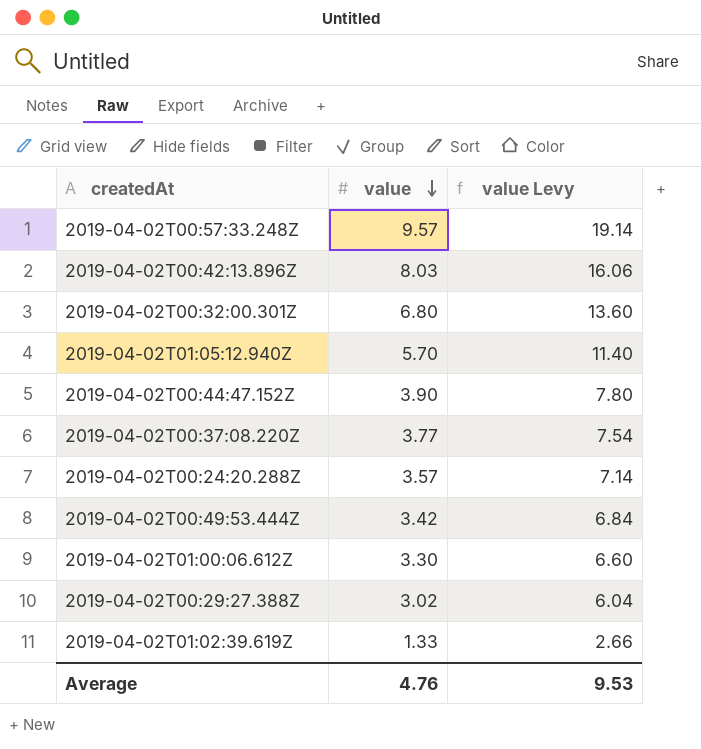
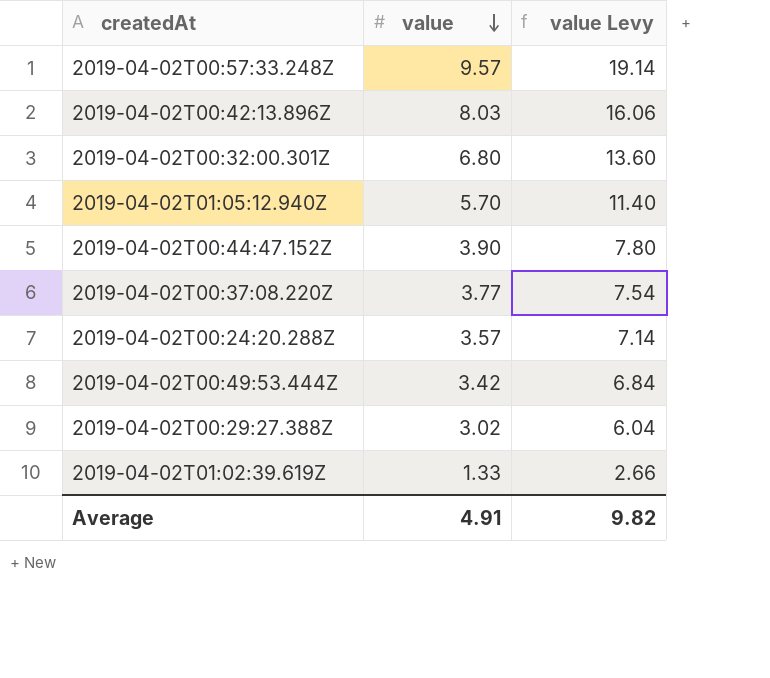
row 2019-04-02T01:00:06.612Z: 3.30 | 6.60 -> none
Average | value: 4.76 -> 4.91
Average | value Levy: 9.53 -> 9.82

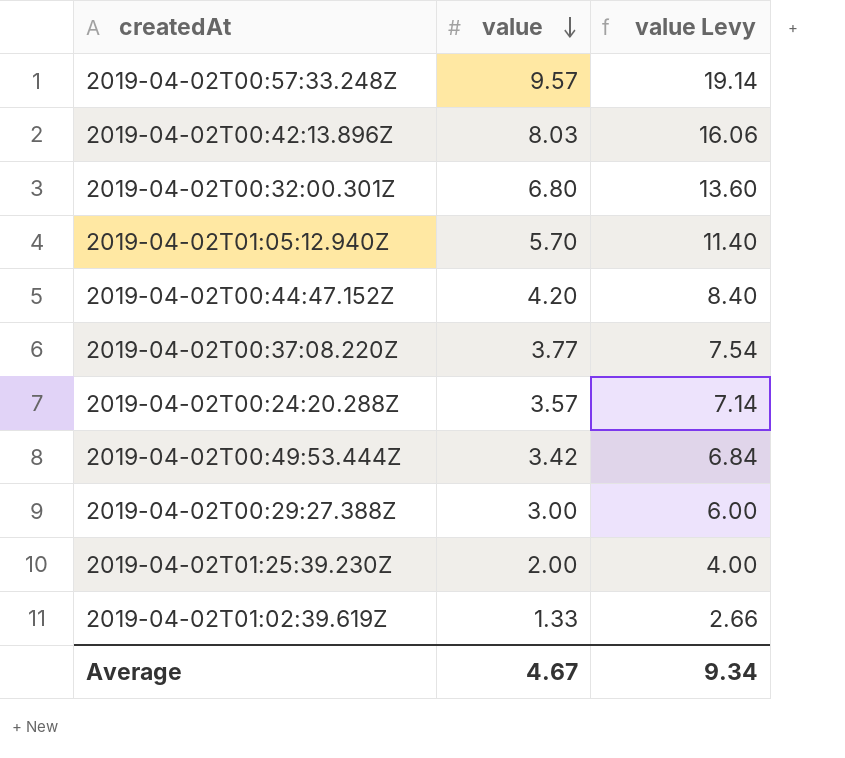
2019-04-02T00:44:47.152Z | value: 3.90 -> 4.20
2019-04-02T00:44:47.152Z | value Levy: 7.80 -> 8.40
2019-04-02T00:29:27.388Z | value: 3.02 -> 3.00
2019-04-02T00:29:27.388Z | value Levy: 6.04 -> 6.00
row 2019-04-02T01:25:39.230Z: none -> 2.00 | 4.00
Average | value: 4.91 -> 4.67
Average | value Levy: 9.82 -> 9.34

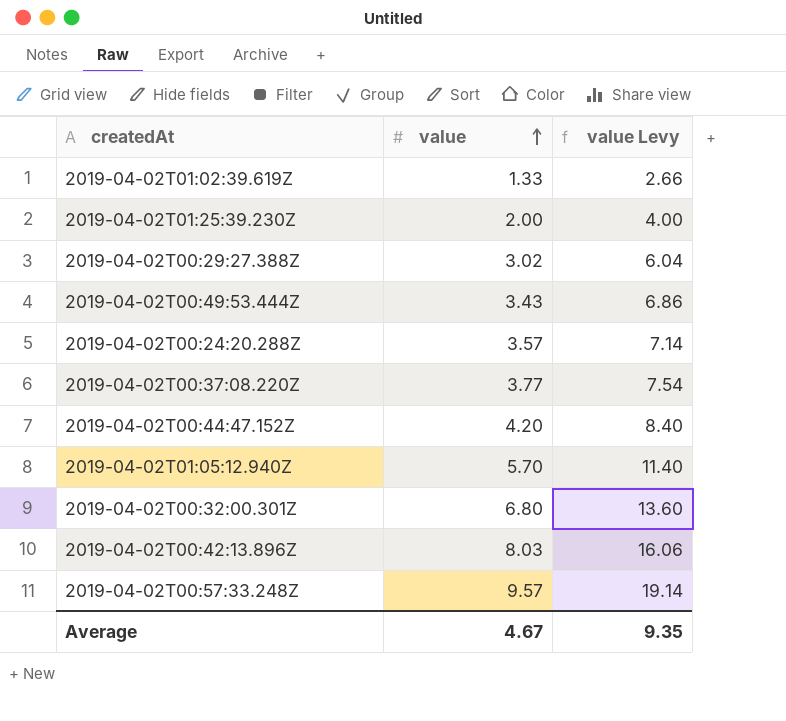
row order: value descending -> value ascending
2019-04-02T00:29:27.388Z | value: 3.00 -> 3.02
2019-04-02T00:29:27.388Z | value Levy: 6.00 -> 6.04
2019-04-02T00:49:53.444Z | value: 3.42 -> 3.43
2019-04-02T00:49:53.444Z | value Levy: 6.84 -> 6.86
Average | value Levy: 9.34 -> 9.35

